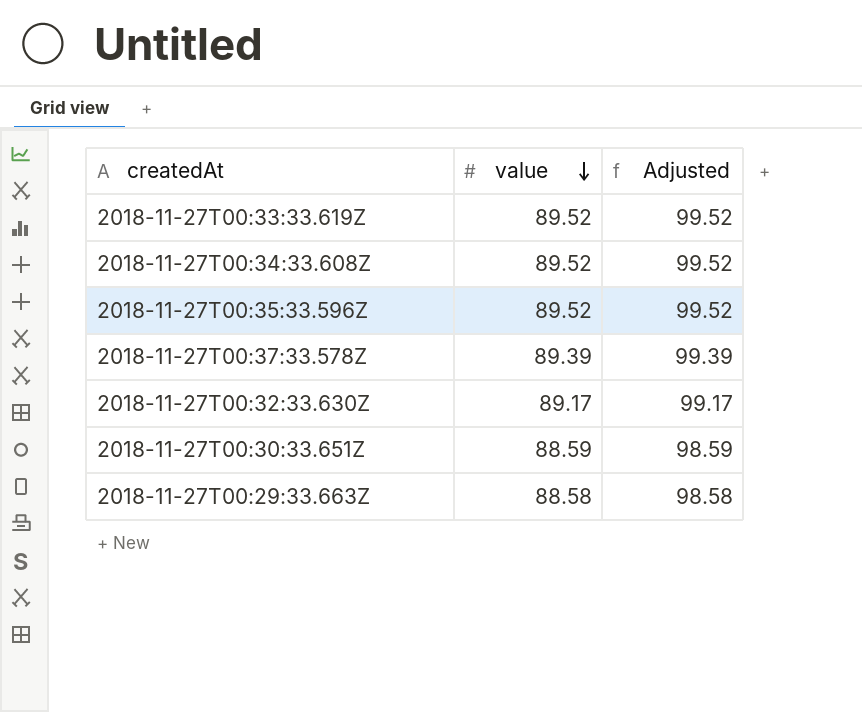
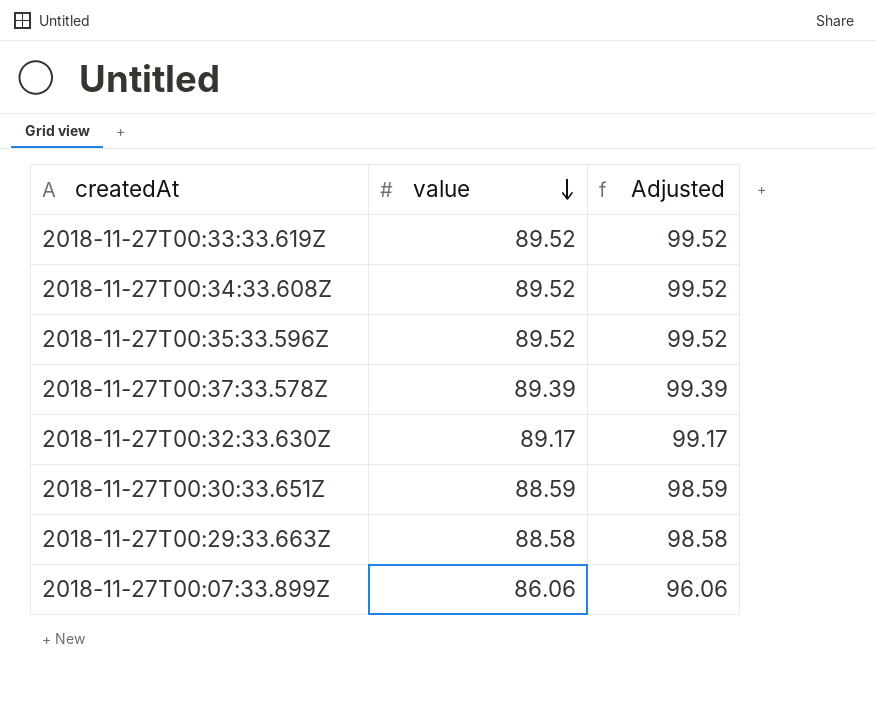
row 2018-11-27T00:07:33.899Z: none -> 86.06 | 96.06

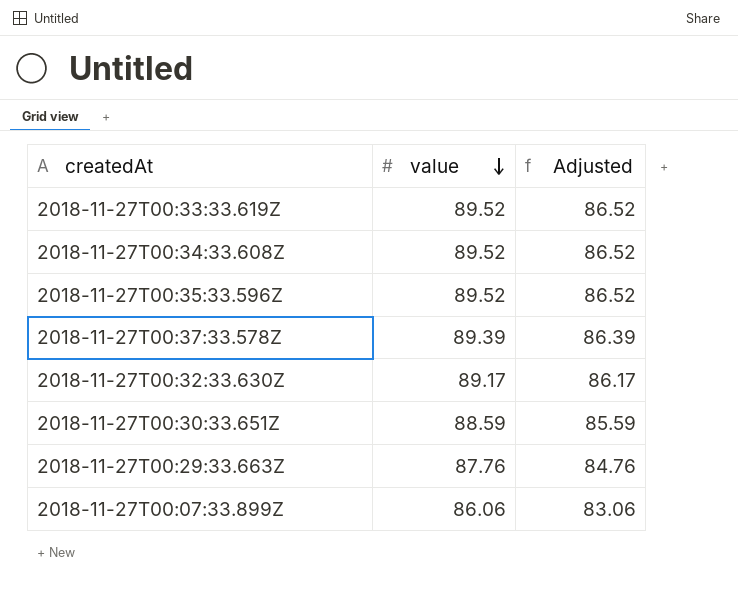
column Adjusted | formula: [value] + 10 -> [value] - 3
2018-11-27T00:29:33.663Z | value: 88.58 -> 87.76

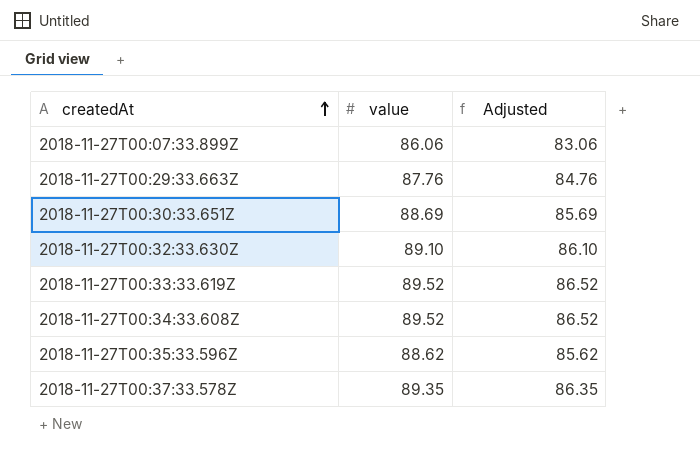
row order: value descending -> createdAt ascending
2018-11-27T00:30:33.651Z | value: 88.59 -> 88.69
2018-11-27T00:30:33.651Z | Adjusted: 85.59 -> 85.69
2018-11-27T00:32:33.630Z | value: 89.17 -> 89.10
2018-11-27T00:32:33.630Z | Adjusted: 86.17 -> 86.10
2018-11-27T00:35:33.596Z | value: 89.52 -> 88.62
2018-11-27T00:35:33.596Z | Adjusted: 86.52 -> 85.62
2018-11-27T00:37:33.578Z | value: 89.39 -> 89.35
2018-11-27T00:37:33.578Z | Adjusted: 86.39 -> 86.35

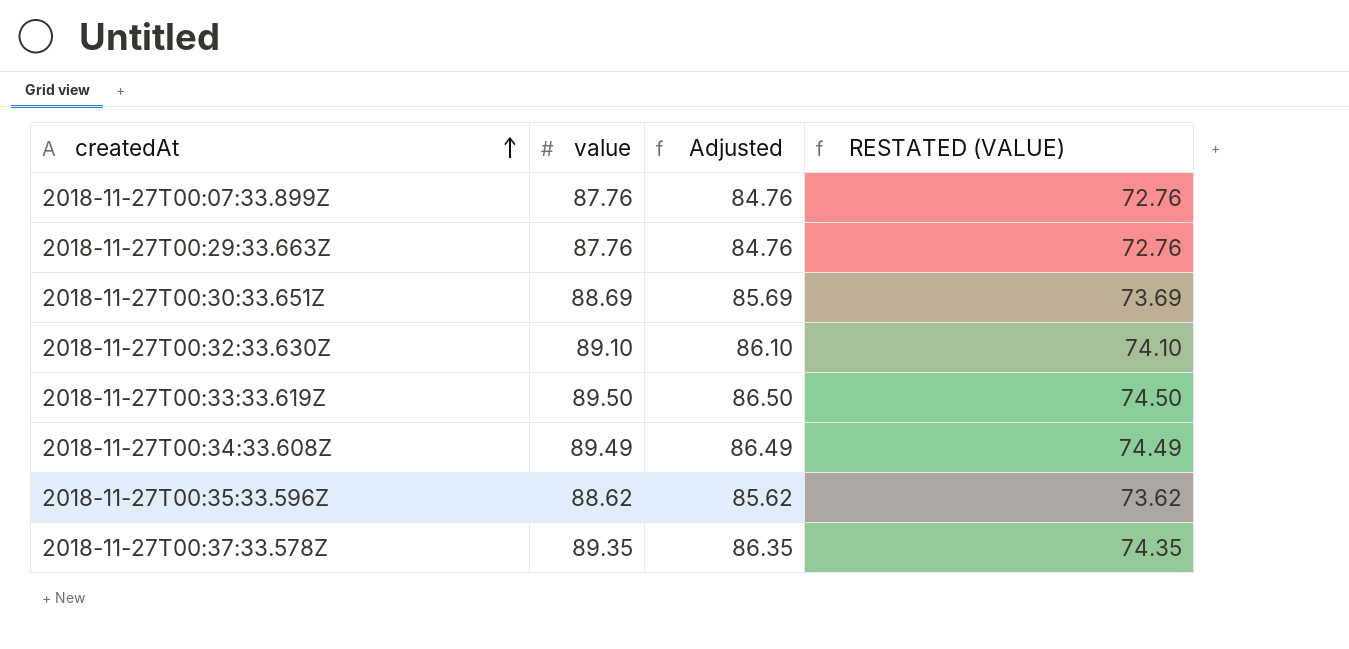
column RESTATED (VALUE) | formula: none -> [value] - 15
2018-11-27T00:07:33.899Z | value: 86.06 -> 87.76
2018-11-27T00:07:33.899Z | Adjusted: 83.06 -> 84.76
2018-11-27T00:33:33.619Z | value: 89.52 -> 89.50
2018-11-27T00:33:33.619Z | Adjusted: 86.52 -> 86.50
2018-11-27T00:34:33.608Z | value: 89.52 -> 89.49
2018-11-27T00:34:33.608Z | Adjusted: 86.52 -> 86.49

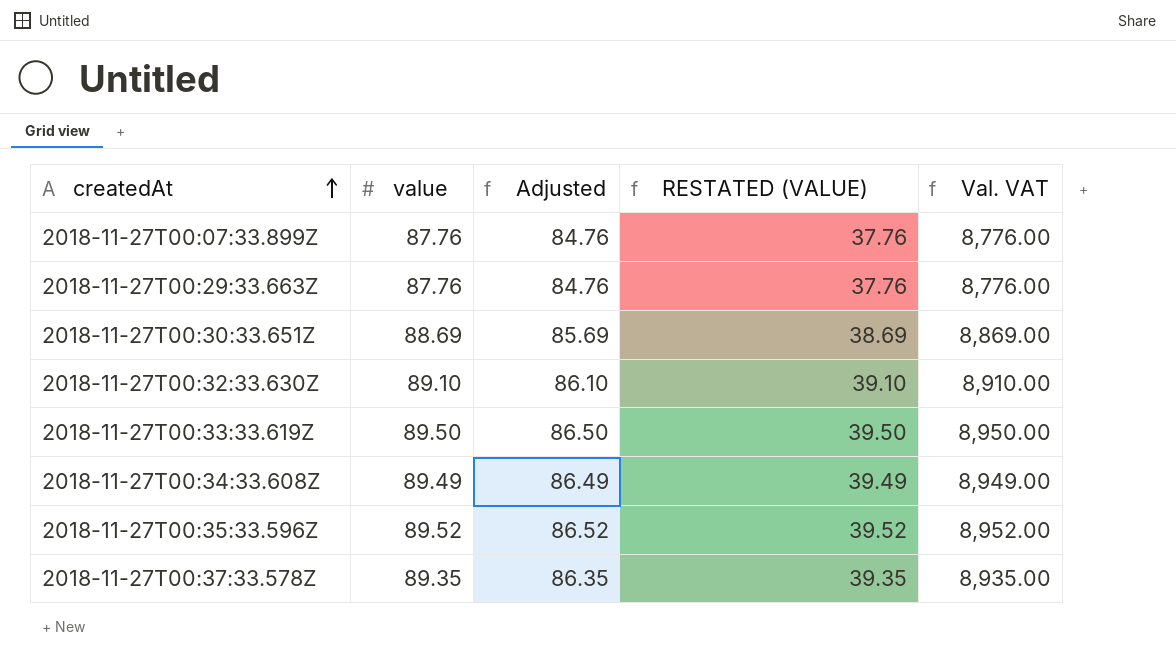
column RESTATED (VALUE) | formula: [value] - 15 -> [value] - 50
column Val. VAT | formula: none -> [value] * 100
2018-11-27T00:35:33.596Z | value: 88.62 -> 89.52
2018-11-27T00:35:33.596Z | Adjusted: 85.62 -> 86.52

